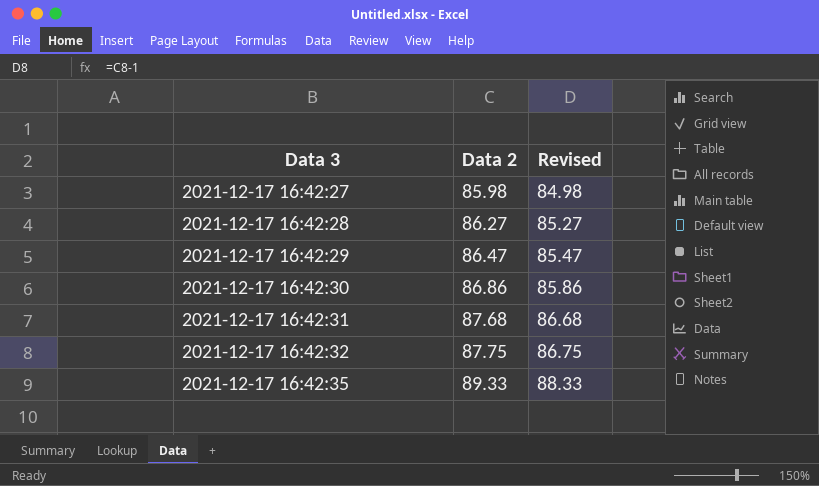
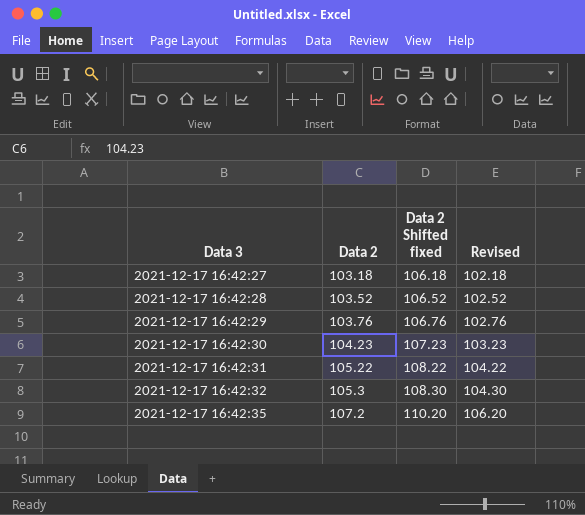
column Data 2 Shifted fixed | formula: none -> [Data 2] + 3
2021-12-17 16:42:27 | Data 2: 85.98 -> 103.18
2021-12-17 16:42:27 | Revised: 84.98 -> 102.18
2021-12-17 16:42:28 | Data 2: 86.27 -> 103.52
2021-12-17 16:42:28 | Revised: 85.27 -> 102.52
2021-12-17 16:42:29 | Data 2: 86.47 -> 103.76
2021-12-17 16:42:29 | Revised: 85.47 -> 102.76
2021-12-17 16:42:30 | Data 2: 86.86 -> 104.23
2021-12-17 16:42:30 | Revised: 85.86 -> 103.23
2021-12-17 16:42:31 | Data 2: 87.68 -> 105.22
2021-12-17 16:42:31 | Revised: 86.68 -> 104.22
2021-12-17 16:42:32 | Data 2: 87.75 -> 105.3
2021-12-17 16:42:32 | Revised: 86.75 -> 104.30
2021-12-17 16:42:35 | Data 2: 89.33 -> 107.2
2021-12-17 16:42:35 | Revised: 88.33 -> 106.20

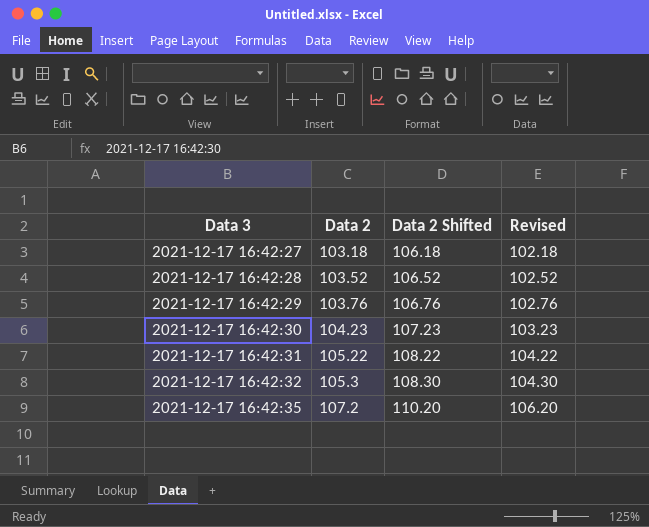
column name: Data 2 Shifted fixed -> Data 2 Shifted

